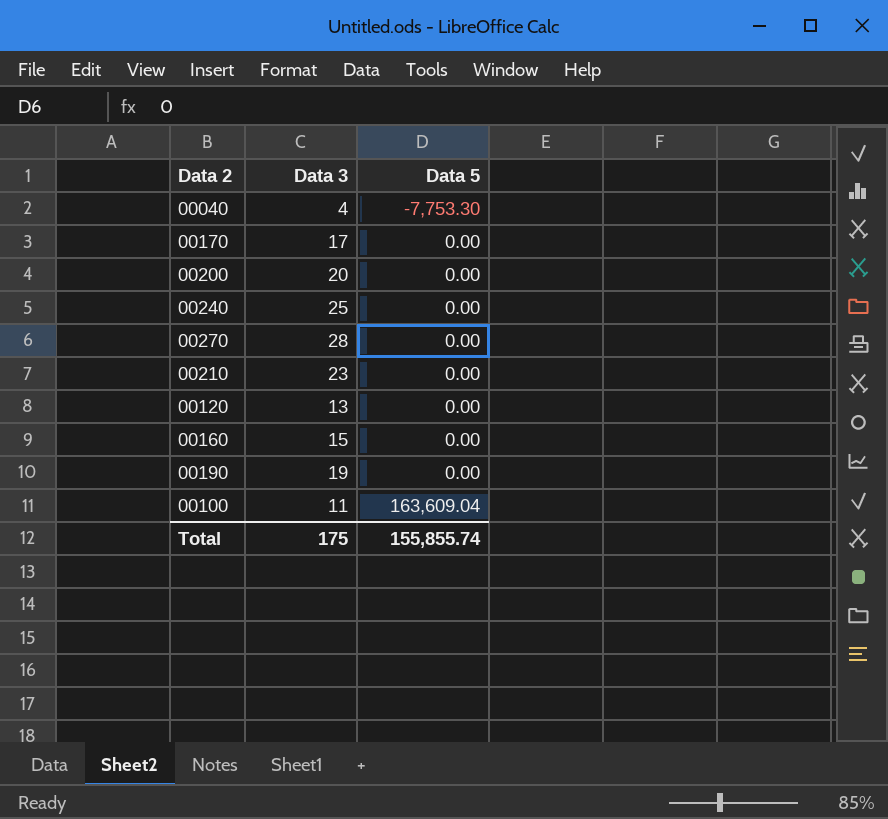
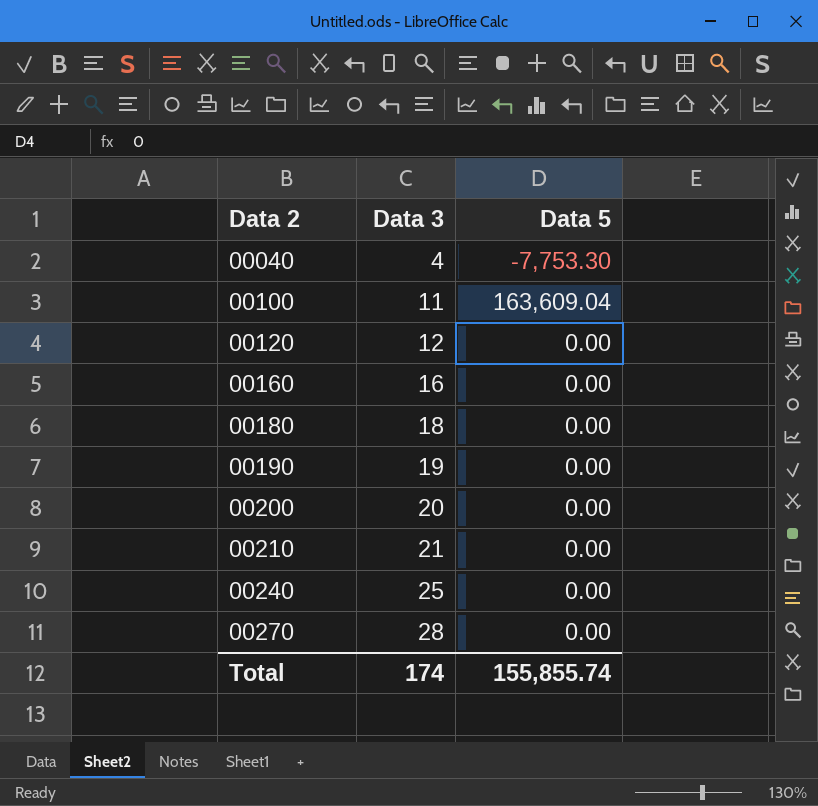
row order: Data 5 ascending -> Data 2 ascending
row 00170: 17 | 0.00 -> none
00120 | Data 3: 13 -> 12
00160 | Data 3: 15 -> 16
row 00180: none -> 18 | 0.00
00210 | Data 3: 23 -> 21
Total | Data 3: 175 -> 174

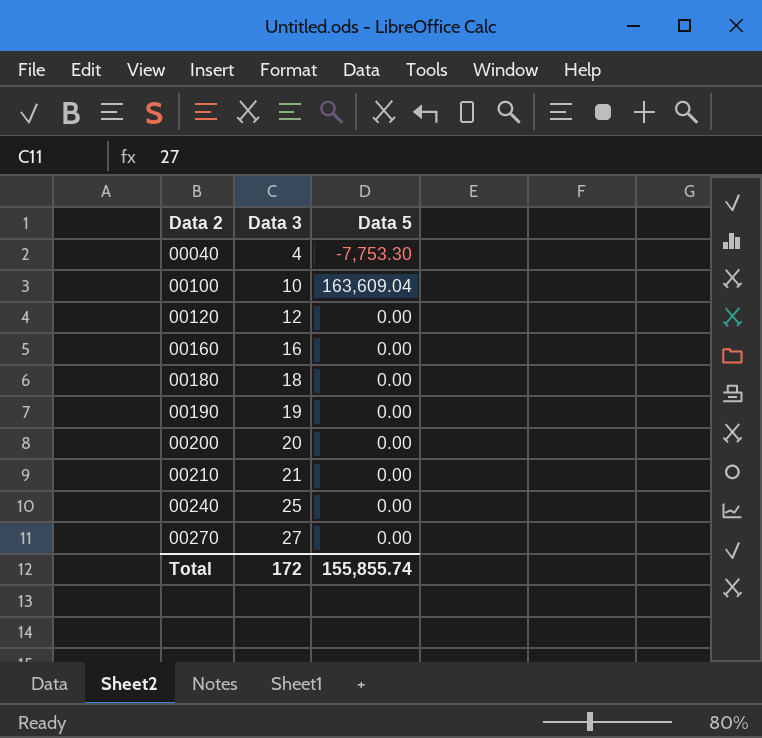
00100 | Data 3: 11 -> 10
00270 | Data 3: 28 -> 27
Total | Data 3: 174 -> 172

